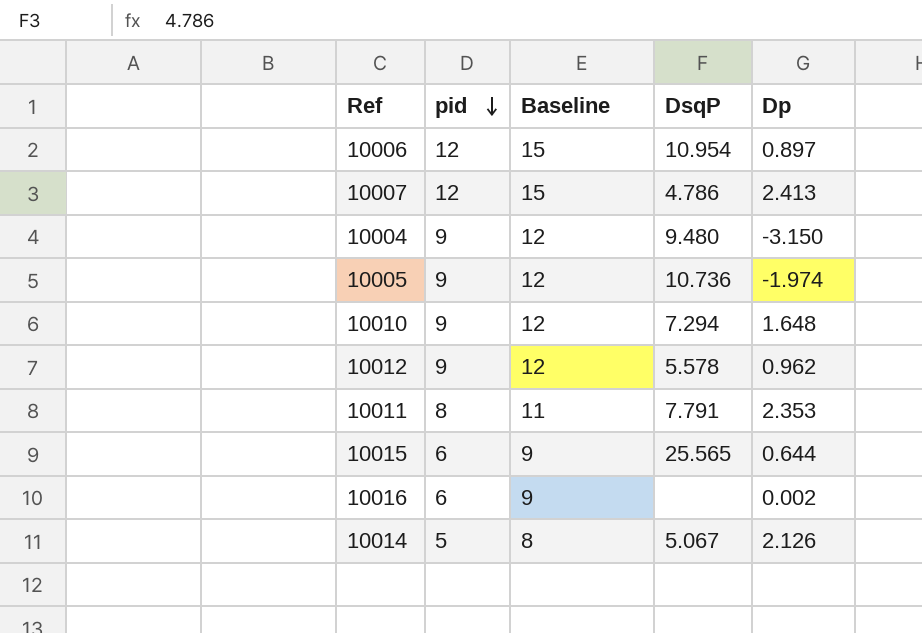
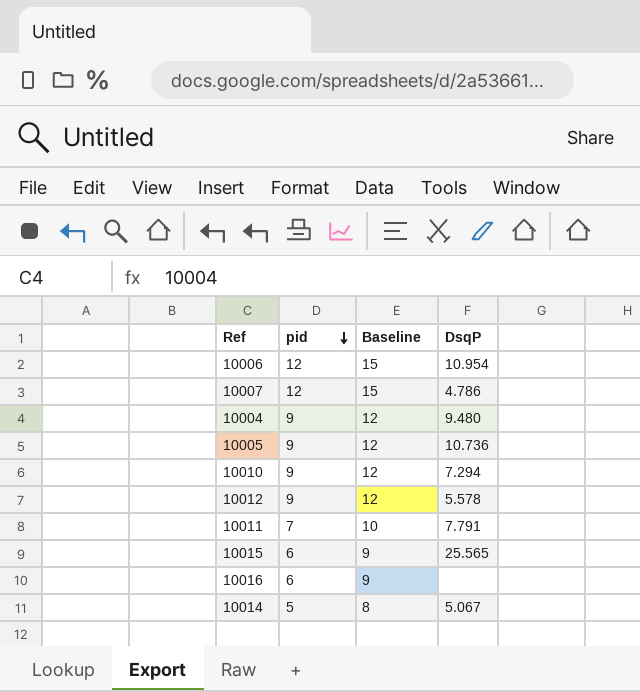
column Dp | position: 5 -> none
10011 | pid: 8 -> 7
10011 | Baseline: 11 -> 10

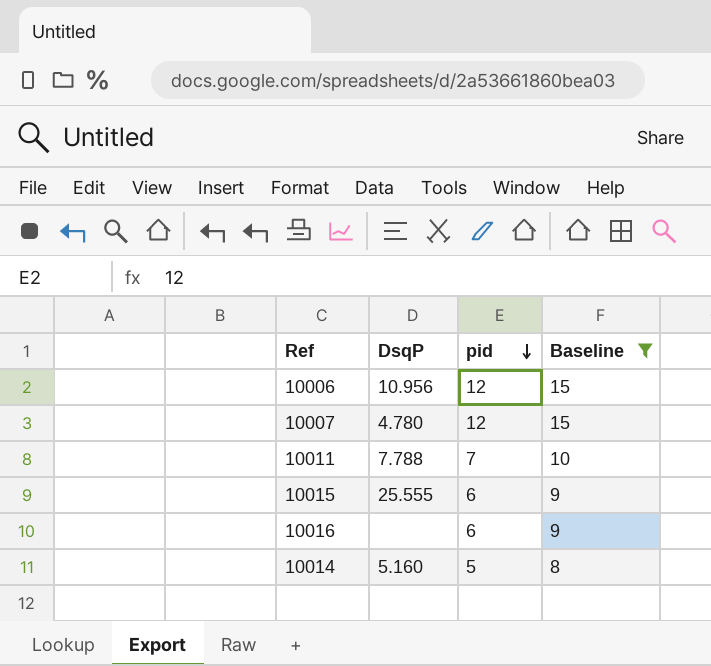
filter: none -> Baseline != 12
column DsqP | position: 4 -> 2
10006 | DsqP: 10.954 -> 10.956
10007 | DsqP: 4.786 -> 4.780
10011 | DsqP: 7.791 -> 7.788
10015 | DsqP: 25.565 -> 25.555
10014 | DsqP: 5.067 -> 5.160

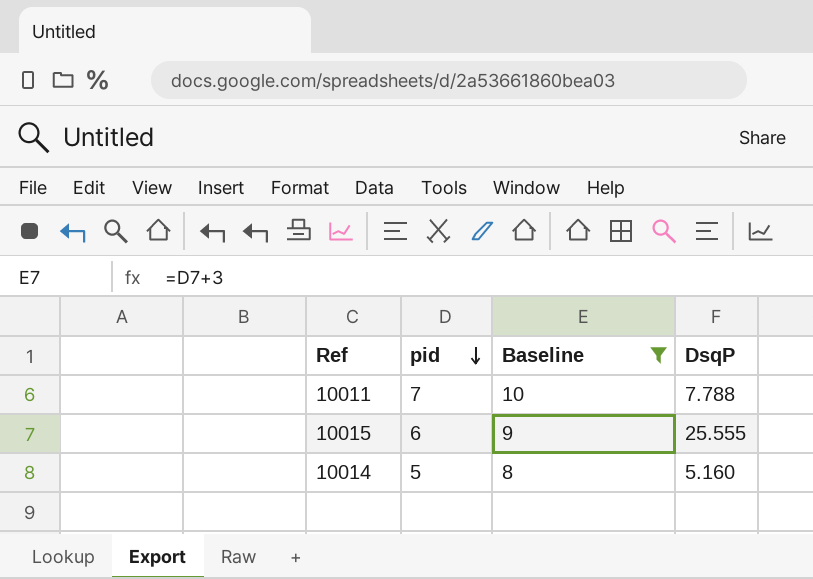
column DsqP | position: 2 -> 4
row 10006: 10.956 | 12 | 15 -> none
row 10007: 4.780 | 12 | 15 -> none
row 10016: none | 6 | 9 -> none

